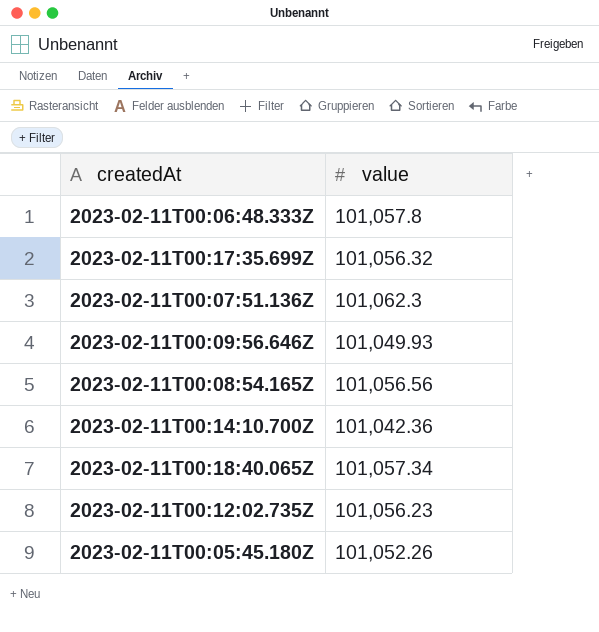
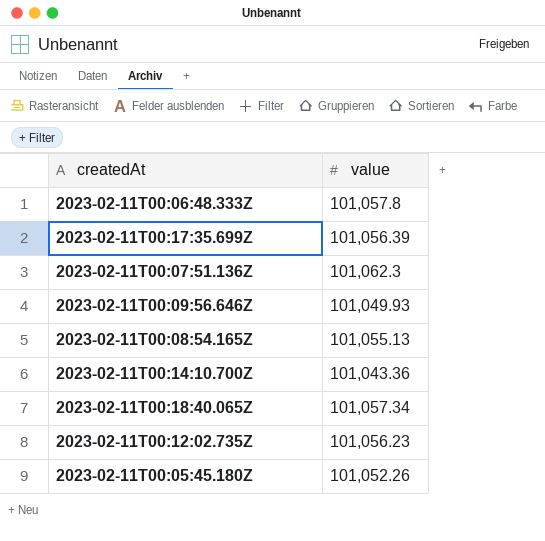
2023-02-11T00:17:35.699Z | value: 101,056.32 -> 101,056.39
2023-02-11T00:08:54.165Z | value: 101,056.56 -> 101,055.13
2023-02-11T00:14:10.700Z | value: 101,042.36 -> 101,043.36

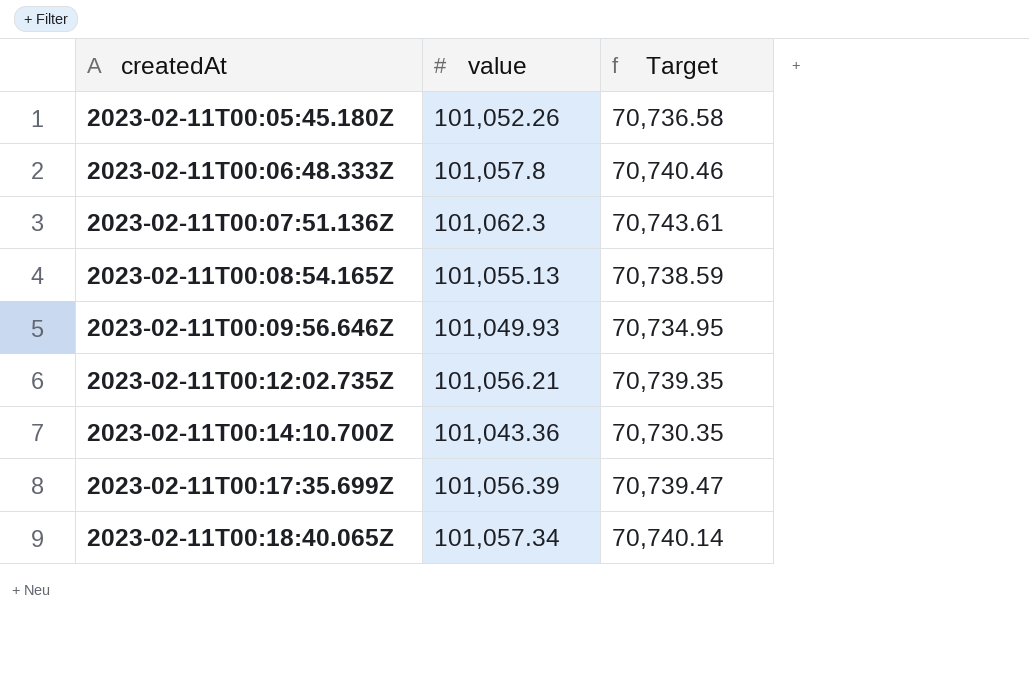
row order: none -> createdAt ascending
column Target | formula: none -> [value] * 0.7
2023-02-11T00:12:02.735Z | value: 101,056.23 -> 101,056.21

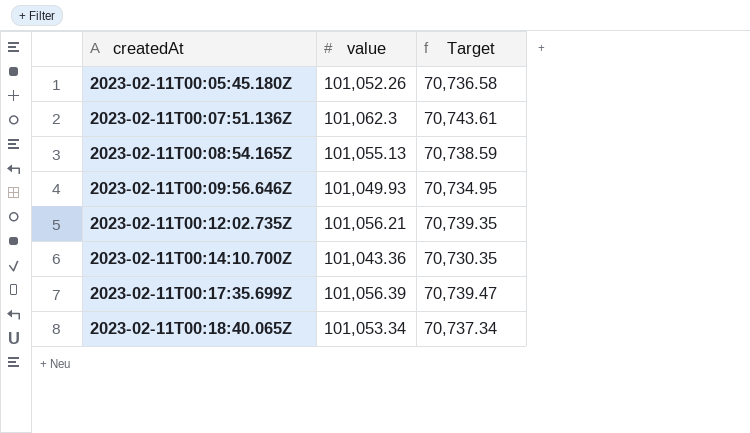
row 2023-02-11T00:06:48.333Z: 101,057.8 | 70,740.46 -> none
2023-02-11T00:18:40.065Z | value: 101,057.34 -> 101,053.34
2023-02-11T00:18:40.065Z | Target: 70,740.14 -> 70,737.34

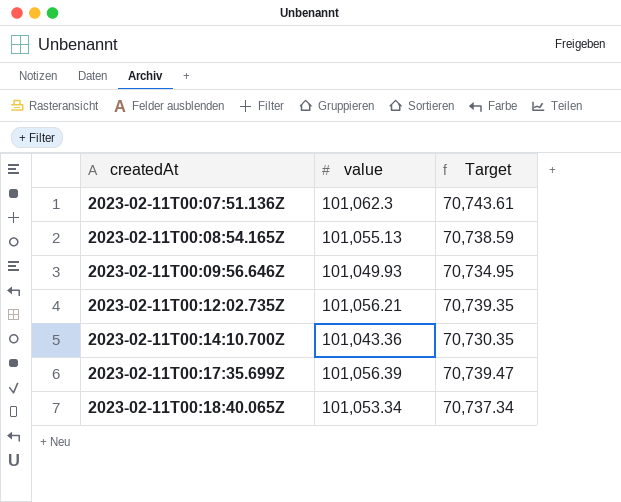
row 2023-02-11T00:05:45.180Z: 101,052.26 | 70,736.58 -> none

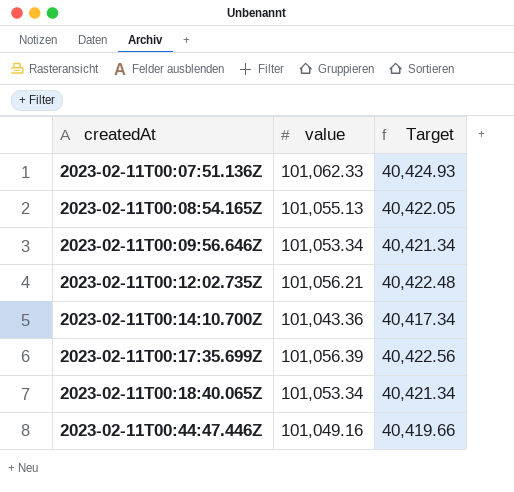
column Target | formula: [value] * 0.7 -> [value] * 0.4
2023-02-11T00:07:51.136Z | value: 101,062.3 -> 101,062.33
2023-02-11T00:09:56.646Z | value: 101,049.93 -> 101,053.34
row 2023-02-11T00:44:47.446Z: none -> 101,049.16 | 40,419.66

